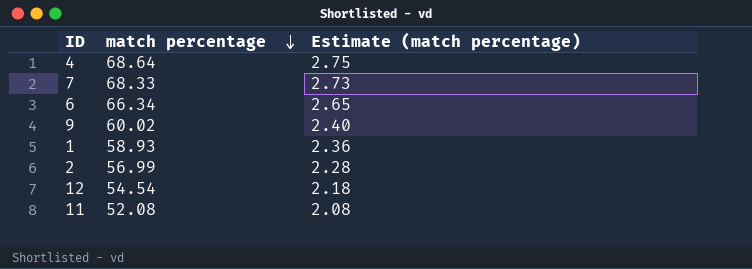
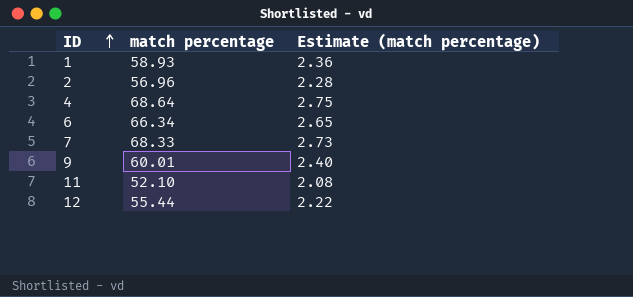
row order: match percentage descending -> ID ascending
2 | match percentage: 56.99 -> 56.96
9 | match percentage: 60.02 -> 60.01
11 | match percentage: 52.08 -> 52.10
12 | match percentage: 54.54 -> 55.44
12 | Estimate (match percentage): 2.18 -> 2.22

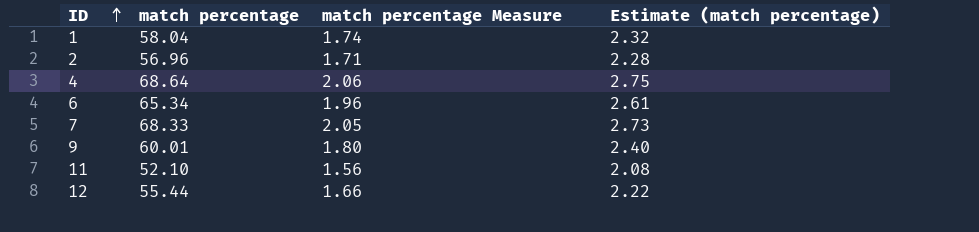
column match percentage Measure | formula: none -> [match percentage] * 0.03
1 | match percentage: 58.93 -> 58.04
1 | Estimate (match percentage): 2.36 -> 2.32
6 | match percentage: 66.34 -> 65.34
6 | Estimate (match percentage): 2.65 -> 2.61

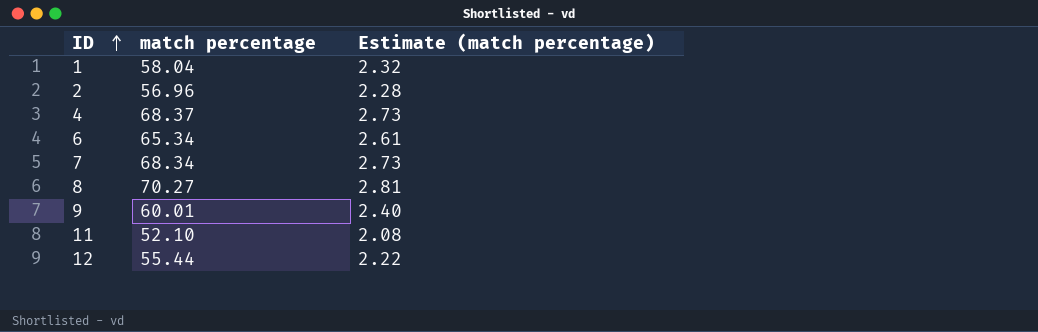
column match percentage Measure | formula: [match percentage] * 0.03 -> none
4 | match percentage: 68.64 -> 68.37
4 | Estimate (match percentage): 2.75 -> 2.73
7 | match percentage: 68.33 -> 68.34
row 8: none -> 70.27 | 2.81

